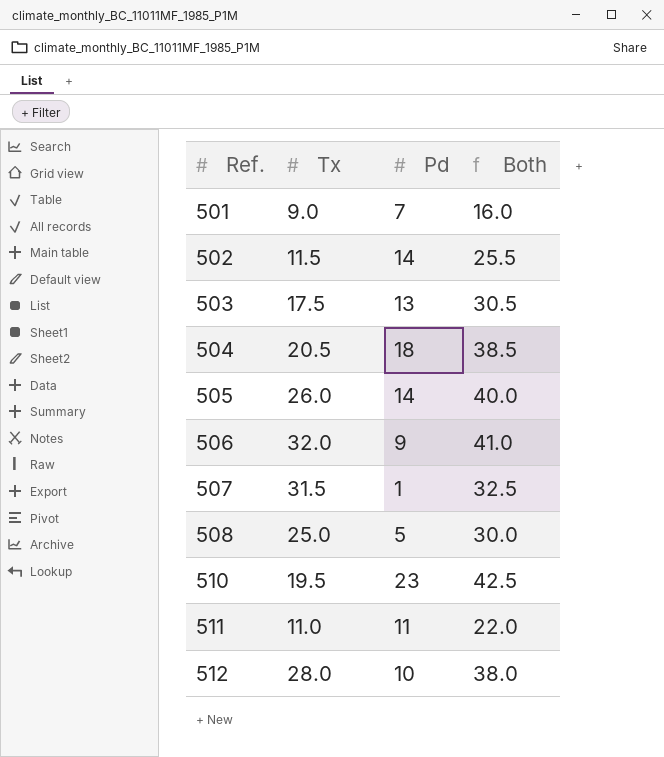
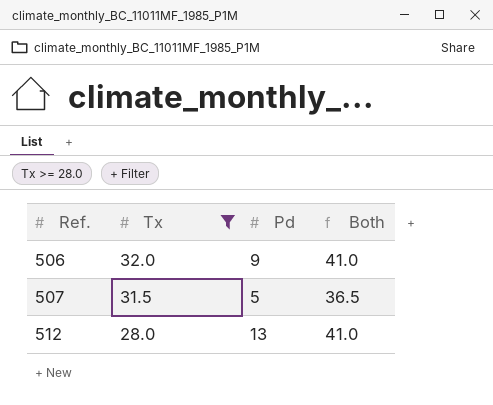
filter: none -> Tx >= 28.0
507 | Pd: 1 -> 5
507 | Both: 32.5 -> 36.5
512 | Pd: 10 -> 13
512 | Both: 38.0 -> 41.0

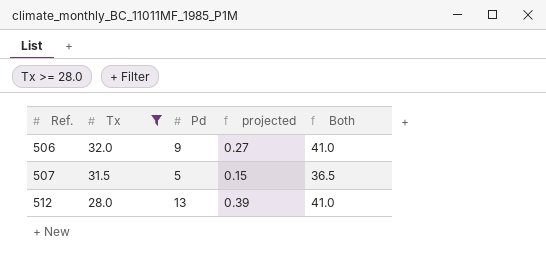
column projected | formula: none -> [Pd] * 0.03

